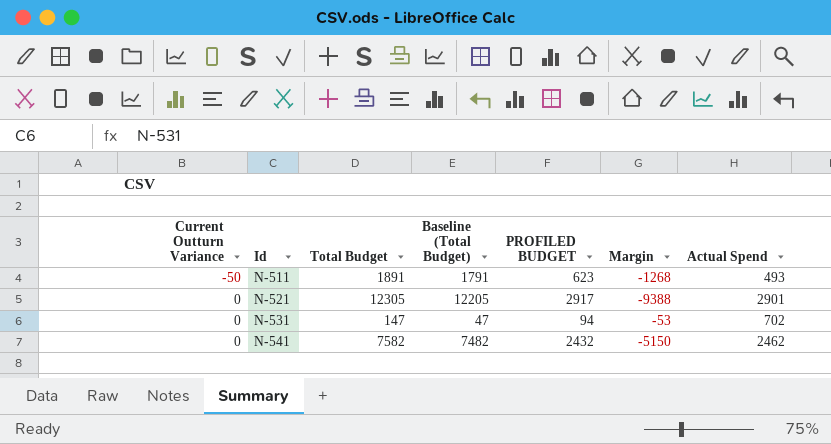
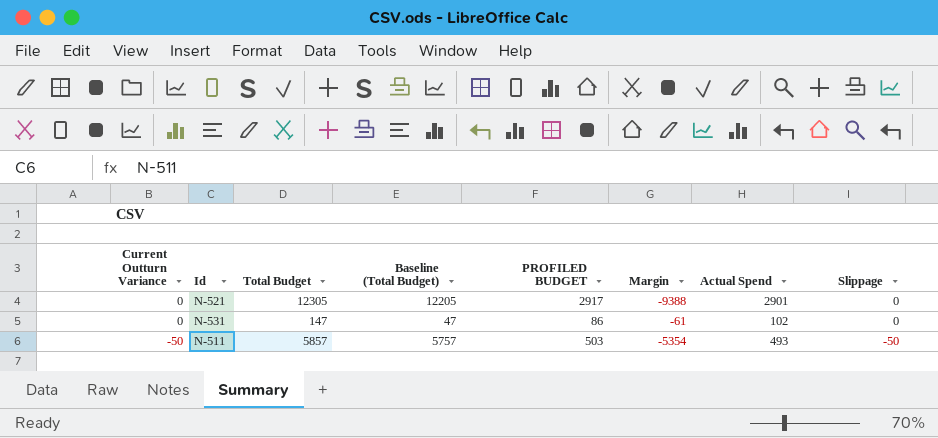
row order: Current Outturn Variance ascending -> Current Outturn Variance descending
column Slippage | position: none -> 8
row N-541: 0 | 7582 | 7482 | 2432 | -5150 | 2462 -> none
N-531 | PROFILED BUDGET: 94 -> 86
N-531 | Margin: -53 -> -61
N-531 | Actual Spend: 702 -> 102
N-511 | Total Budget: 1891 -> 5857
N-511 | Baseline (Total Budget): 1791 -> 5757
N-511 | PROFILED BUDGET: 623 -> 503
N-511 | Margin: -1268 -> -5354

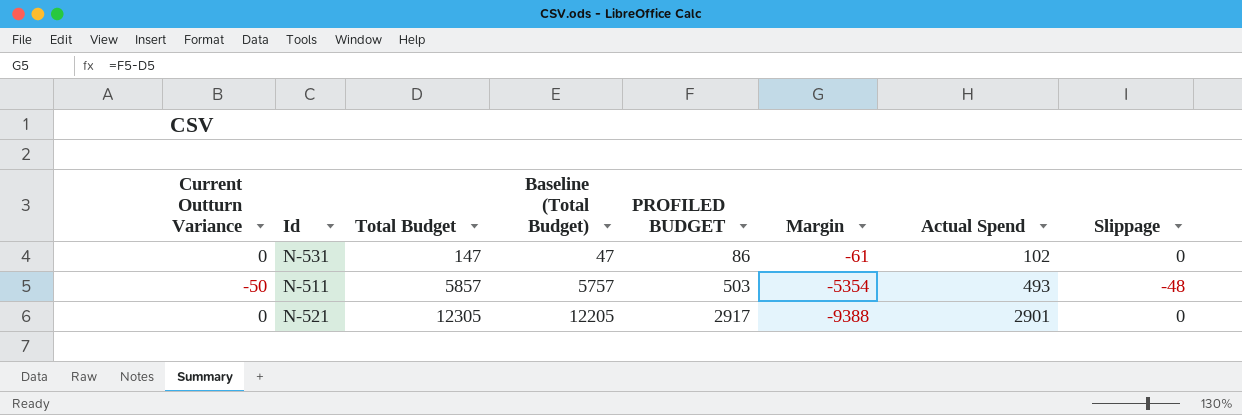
row order: Current Outturn Variance descending -> Total Budget ascending
N-511 | Slippage: -50 -> -48

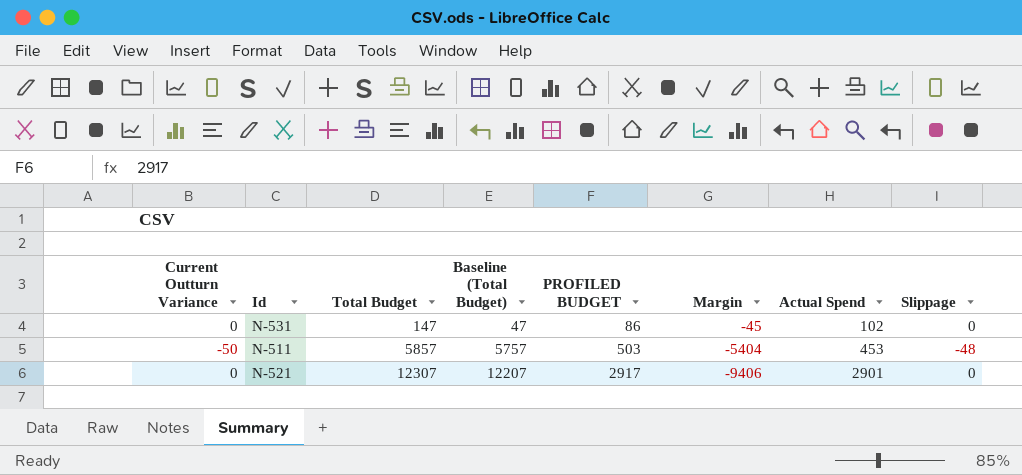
column Margin | formula: [PROFILED BUDGET] - [Total Budget] -> [Actual Spend] - [Total Budget]
N-511 | Actual Spend: 493 -> 453
N-521 | Total Budget: 12305 -> 12307
N-521 | Baseline (Total Budget): 12205 -> 12207

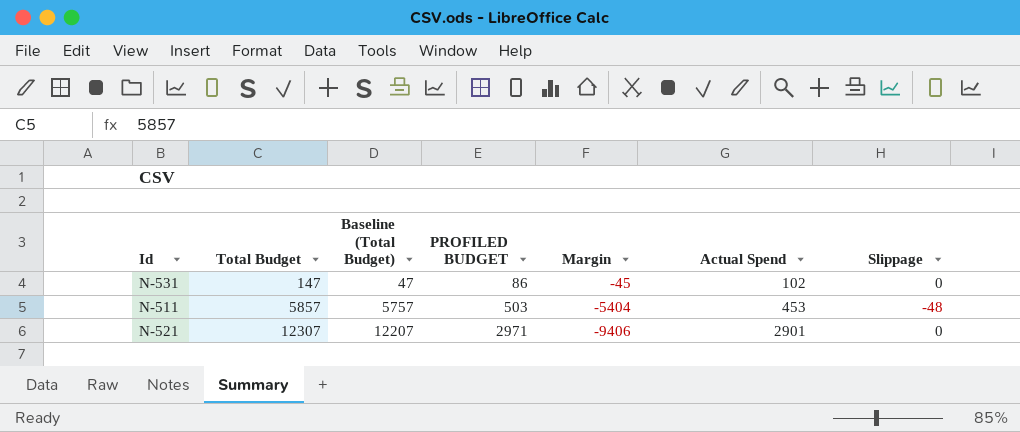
column Current Outturn Variance | position: 1 -> none
N-521 | PROFILED BUDGET: 2917 -> 2971

